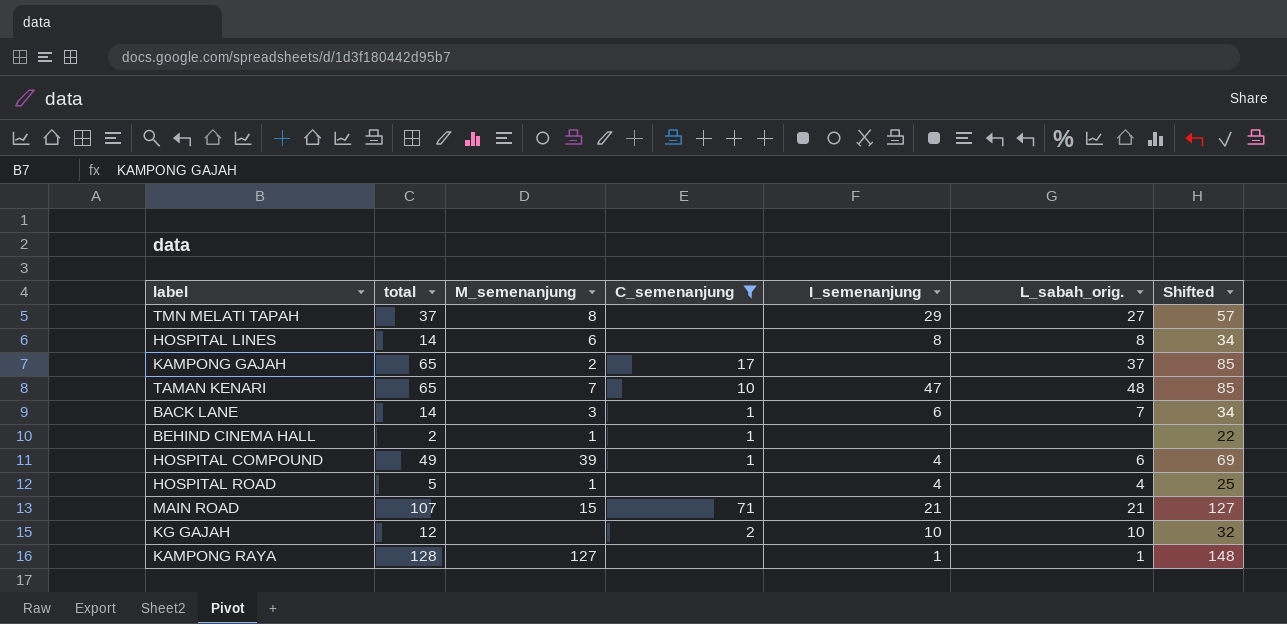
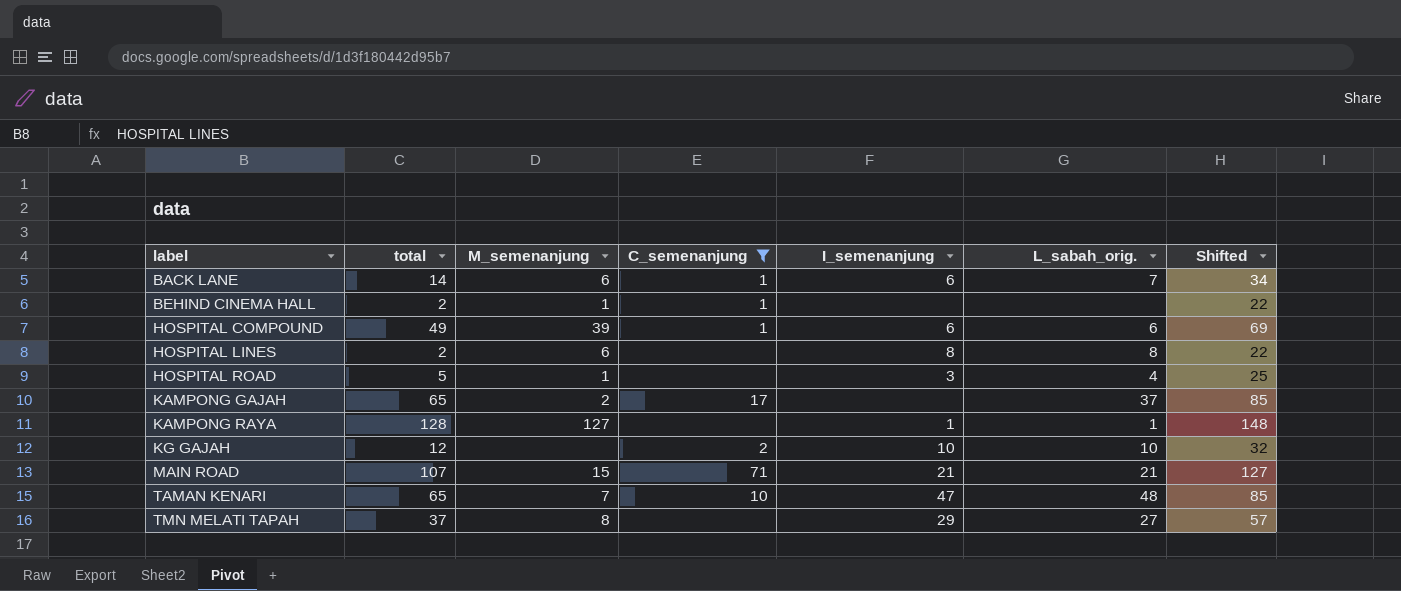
row order: none -> label ascending
BACK LANE | M_semenanjung: 3 -> 6
HOSPITAL COMPOUND | I_semenanjung: 4 -> 6
HOSPITAL LINES | total: 14 -> 2
HOSPITAL LINES | Shifted: 34 -> 22
HOSPITAL ROAD | I_semenanjung: 4 -> 3

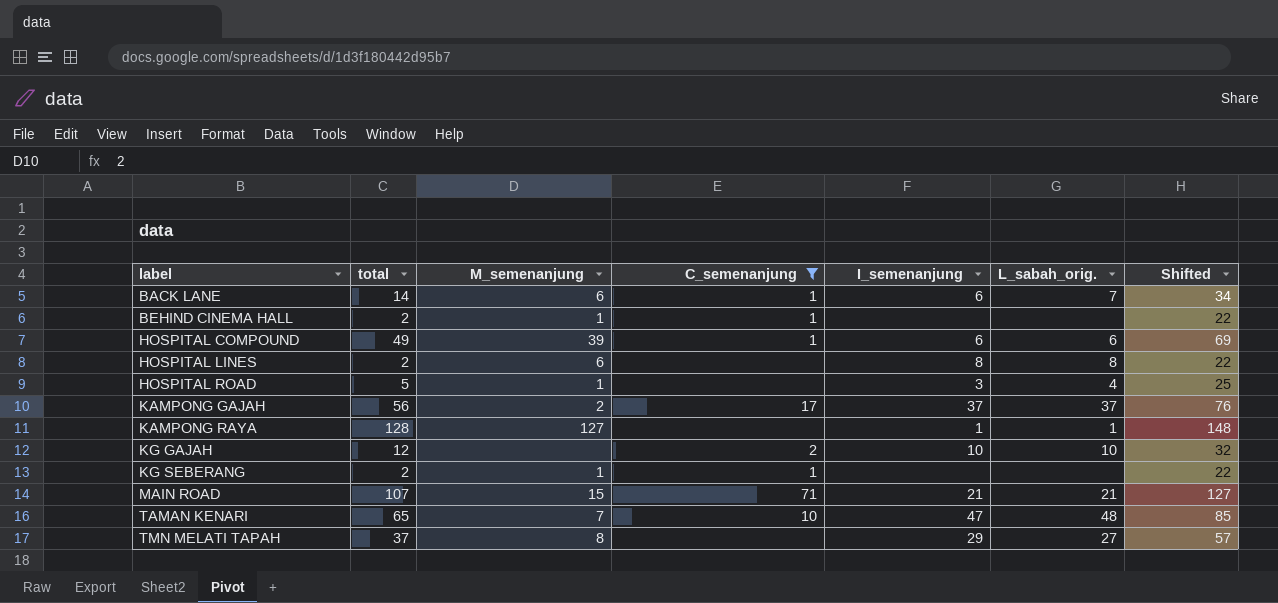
KAMPONG GAJAH | total: 65 -> 56
KAMPONG GAJAH | I_semenanjung: none -> 37
KAMPONG GAJAH | Shifted: 85 -> 76
row KG SEBERANG: none -> 2 | 1 | 1 | none | none | 22

